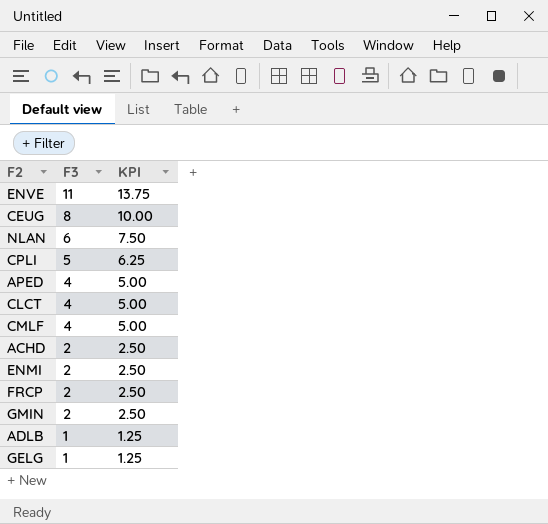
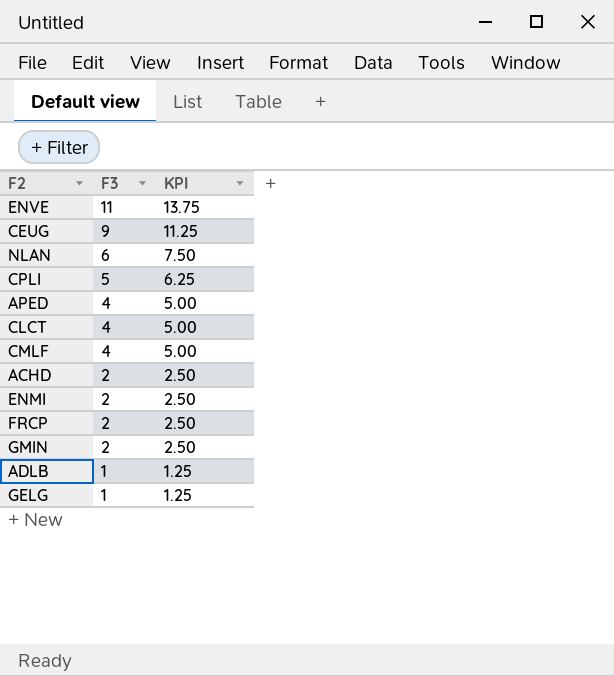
CEUG | F3: 8 -> 9
CEUG | KPI: 10.00 -> 11.25

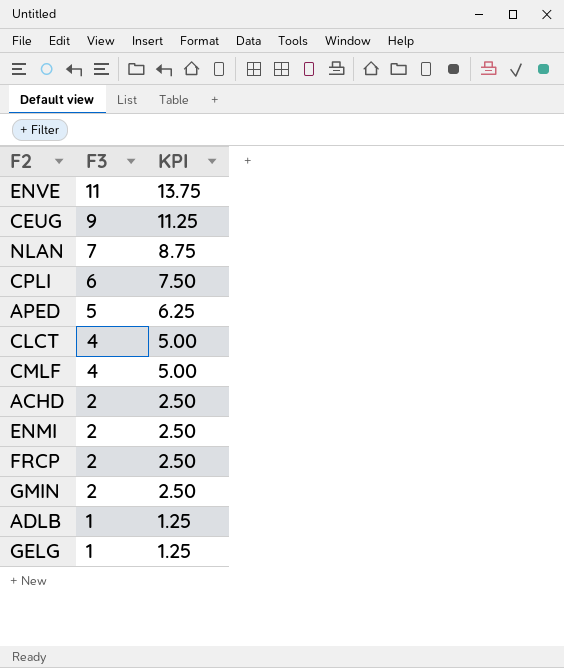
NLAN | F3: 6 -> 7
NLAN | KPI: 7.50 -> 8.75
CPLI | F3: 5 -> 6
CPLI | KPI: 6.25 -> 7.50
APED | F3: 4 -> 5
APED | KPI: 5.00 -> 6.25

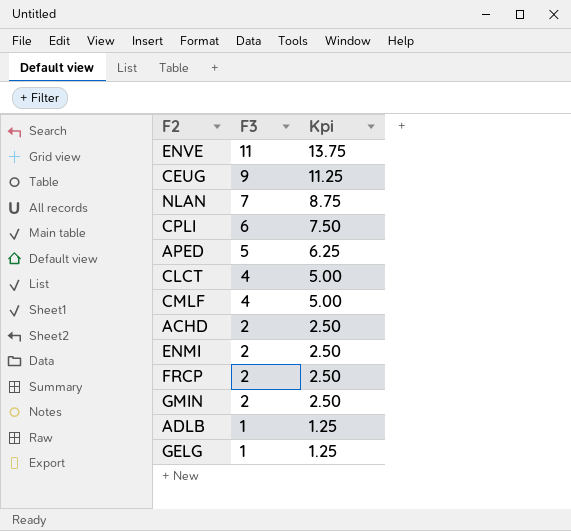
column name: KPI -> Kpi

